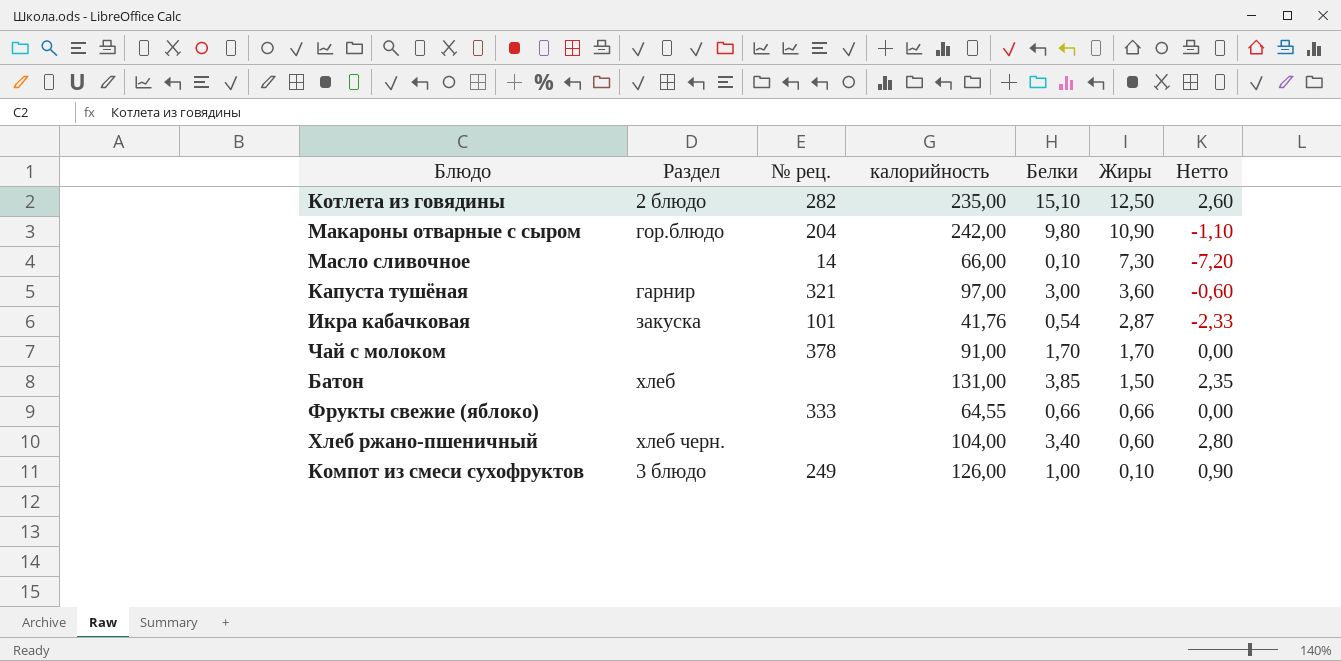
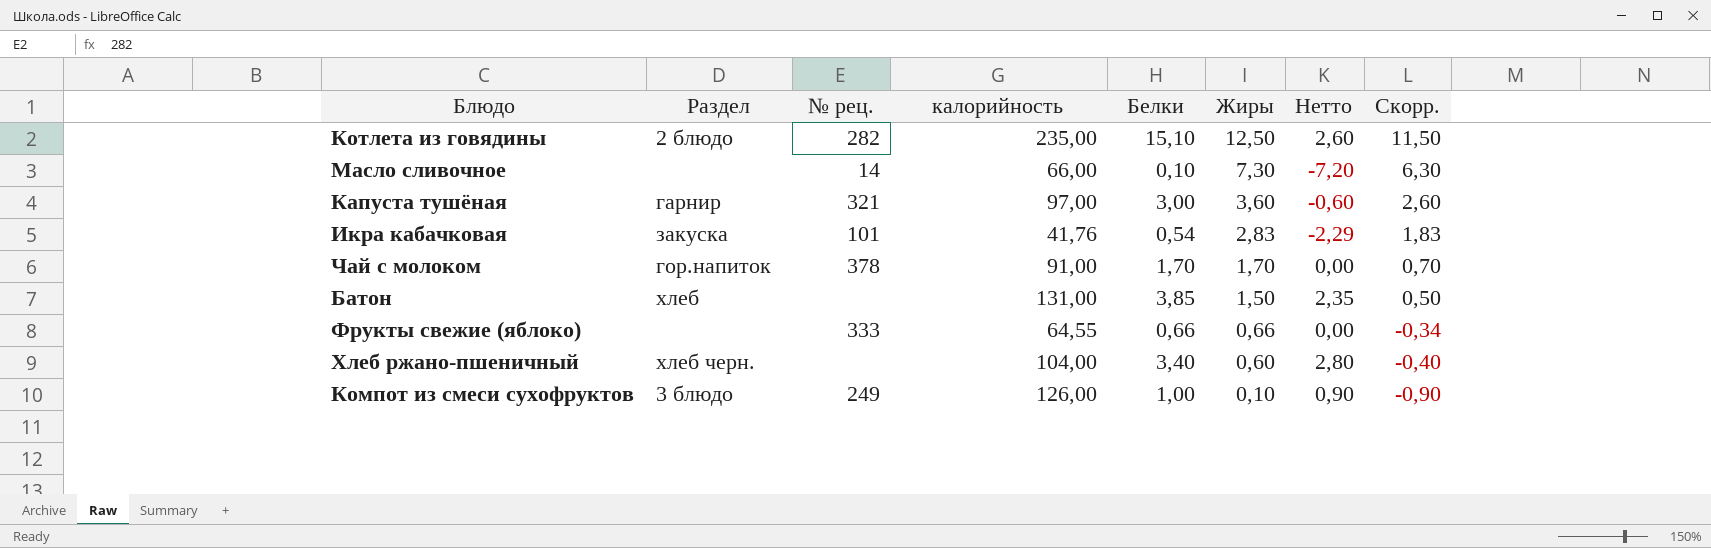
column Скорр. | formula: none -> [Жиры] - 1
row Макароны отварные с сыром: гор.блюдо | 204 | 242,00 | 9,80 | 10,90 | -1,10 -> none
Икра кабачковая | Жиры: 2,87 -> 2,83
Икра кабачковая | Нетто: -2,33 -> -2,29
Чай с молоком | Раздел: none -> гор.напиток

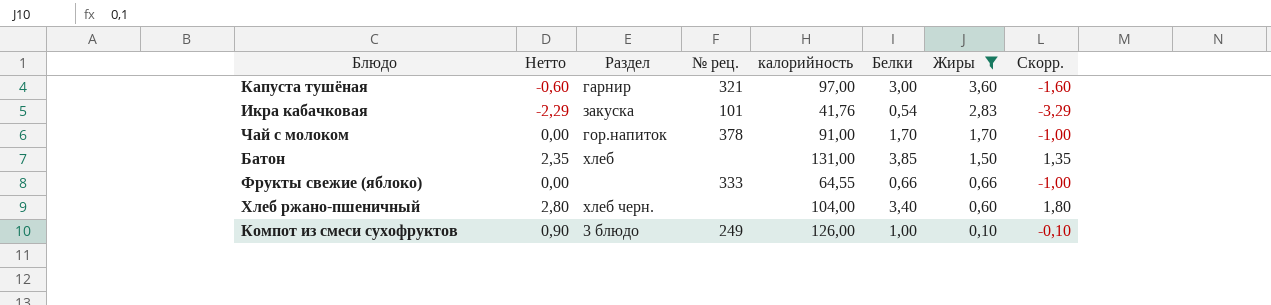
filter: none -> Жиры <= 3,60
column Нетто | position: 7 -> 2
column Скорр. | formula: [Жиры] - 1 -> [Нетто] - 1

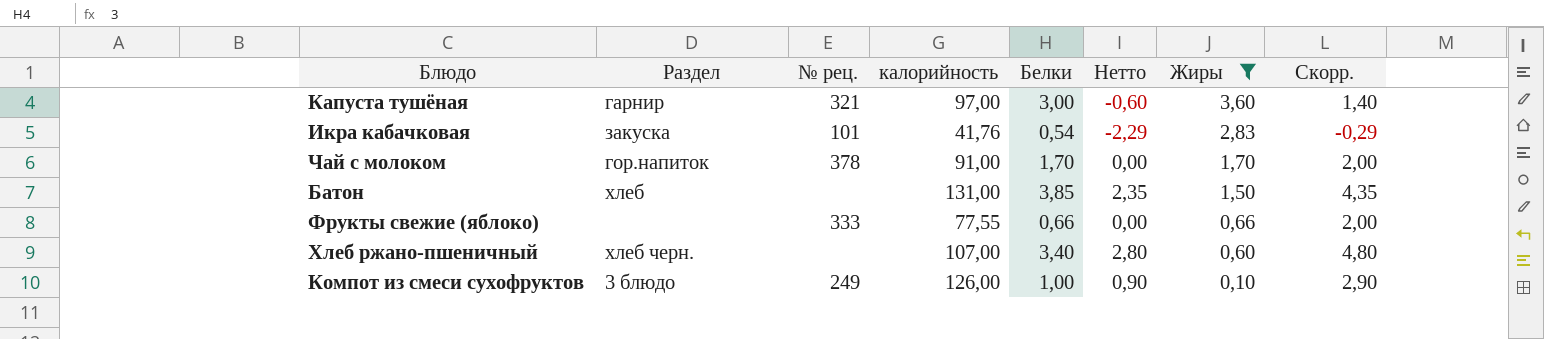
column Нетто | position: 2 -> 6
column Скорр. | formula: [Нетто] - 1 -> [Нетто] + 2
Фрукты свежие (яблоко) | калорийность: 64,55 -> 77,55
Хлеб ржано-пшеничный | калорийность: 104,00 -> 107,00

